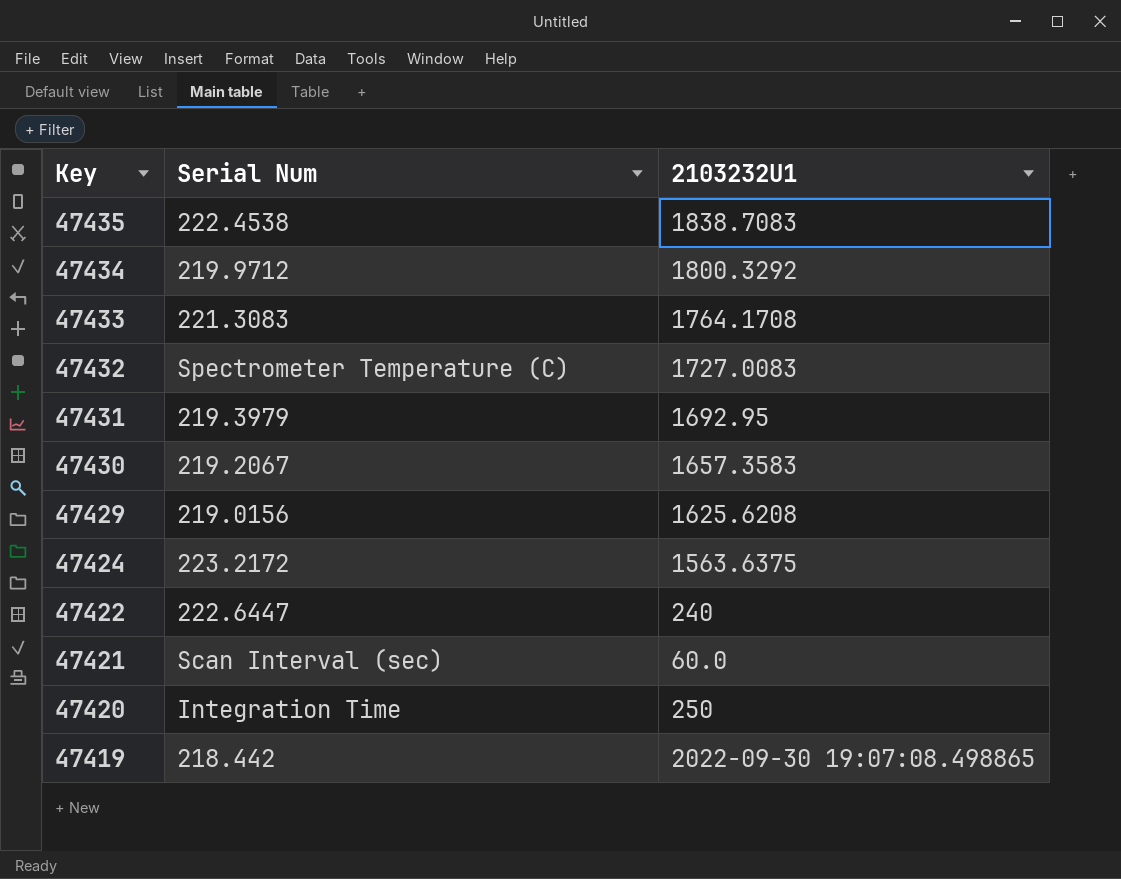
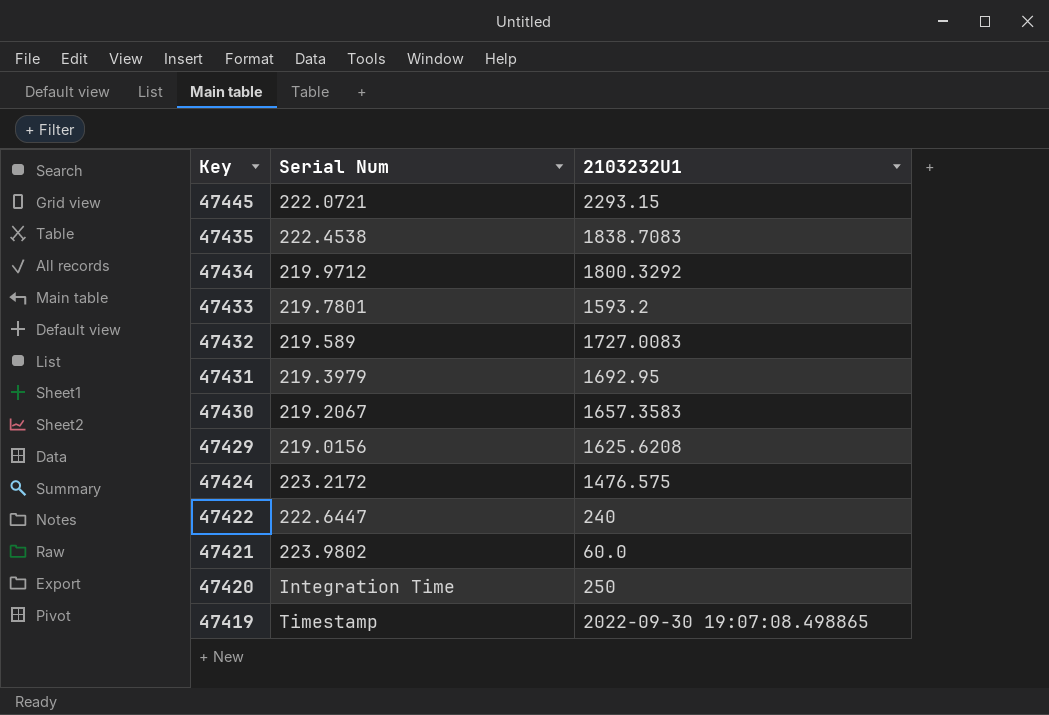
row 47445: none -> 222.0721 | 2293.15
47433 | Serial Num: 221.3083 -> 219.7801
47433 | 2103232U1: 1764.1708 -> 1593.2
47432 | Serial Num: Spectrometer Temperature (C) -> 219.589
47424 | 2103232U1: 1563.6375 -> 1476.575
47421 | Serial Num: Scan Interval (sec) -> 223.9802
47419 | Serial Num: 218.442 -> Timestamp

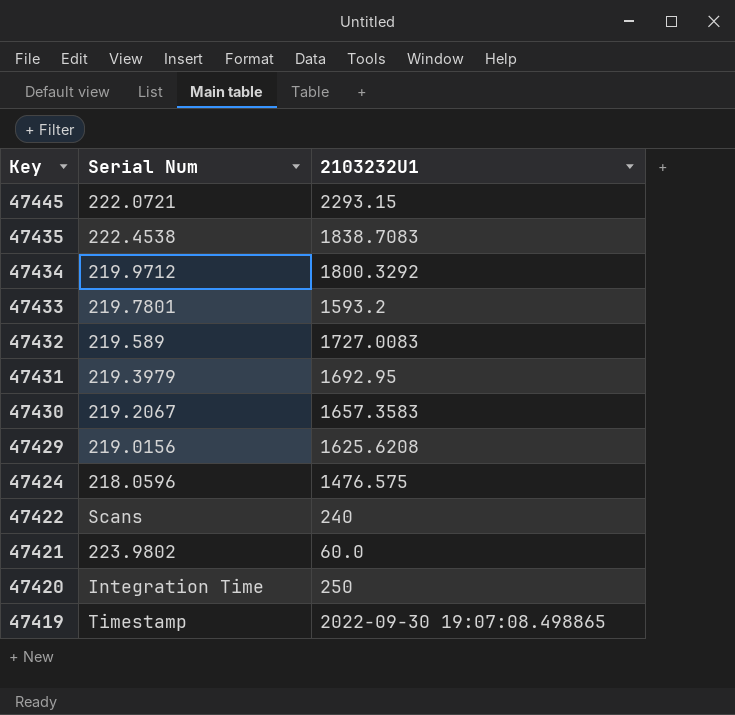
47424 | Serial Num: 223.2172 -> 218.0596
47422 | Serial Num: 222.6447 -> Scans

